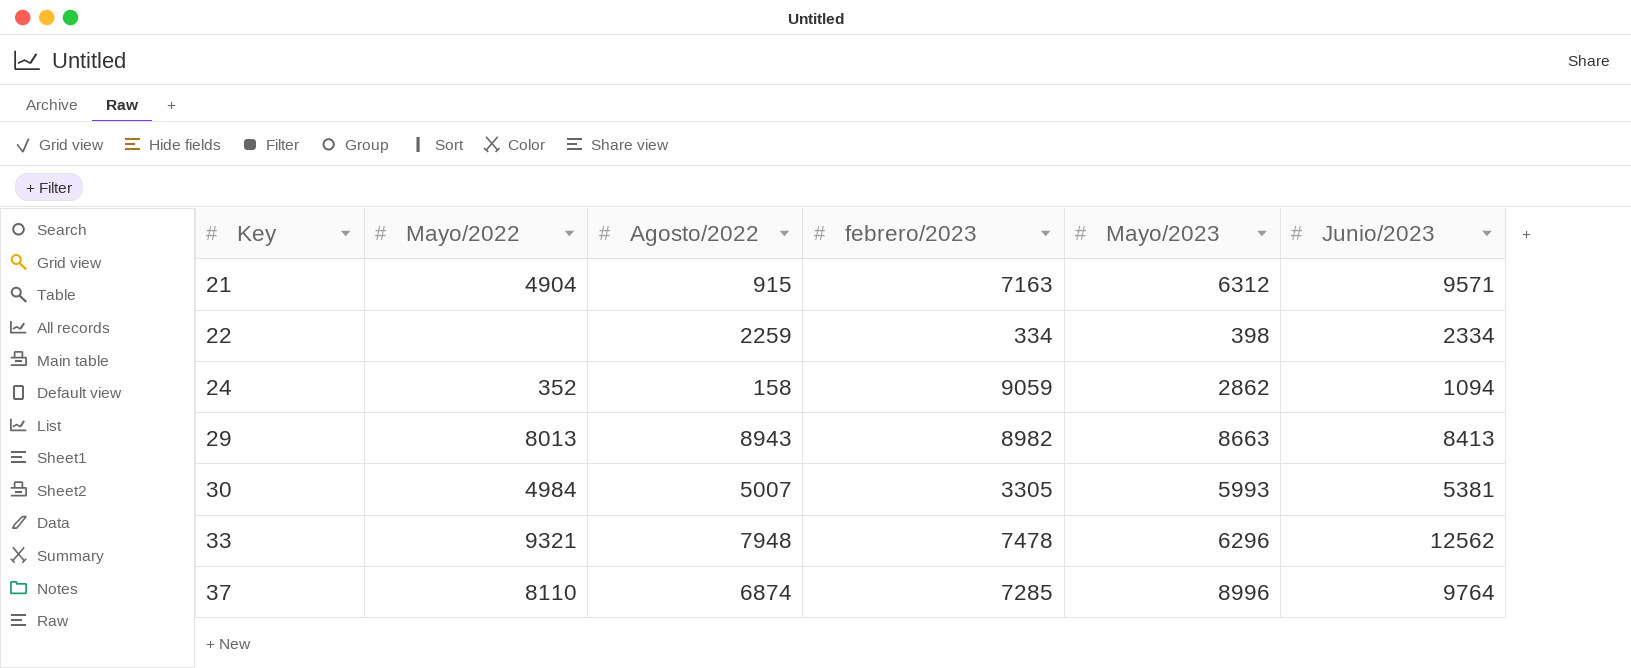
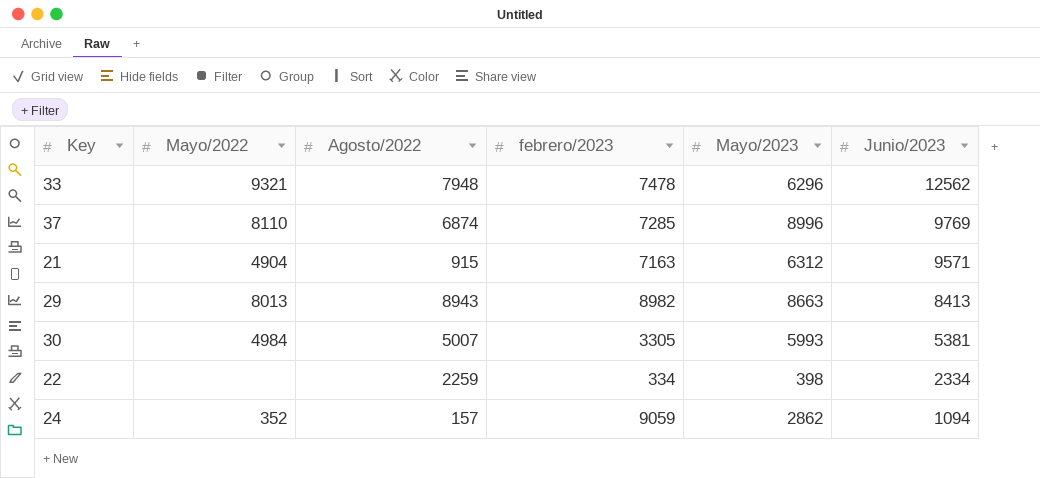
row order: Key ascending -> Junio/2023 descending
37 | Junio/2023: 9764 -> 9769
24 | Agosto/2022: 158 -> 157

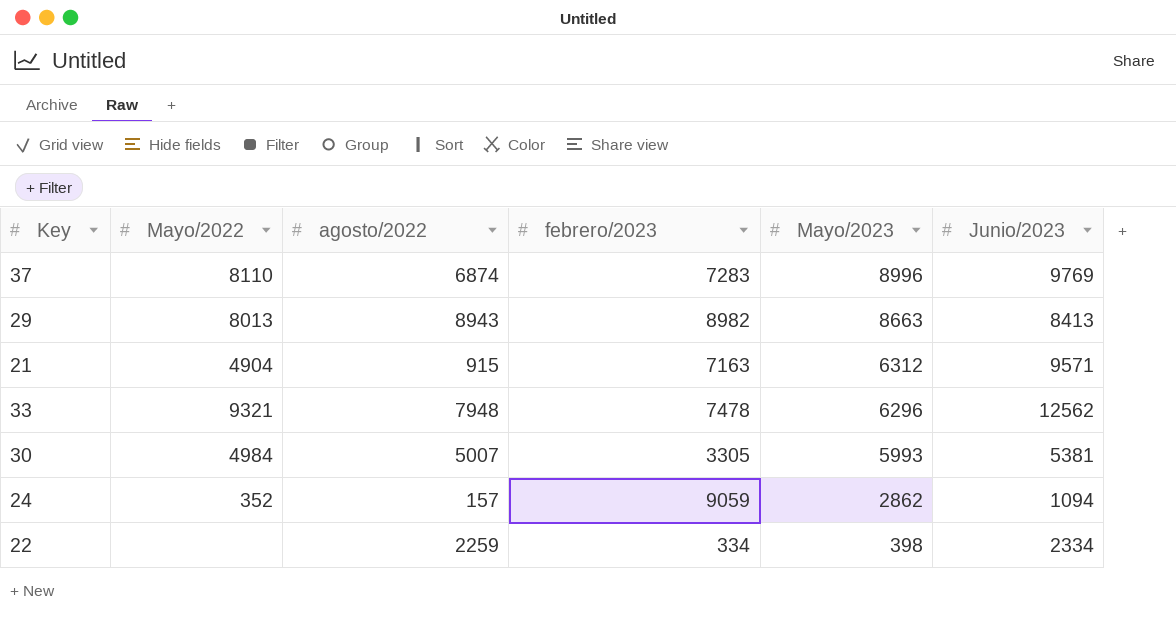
row order: Junio/2023 descending -> Mayo/2023 descending
column name: Agosto/2022 -> agosto/2022
37 | febrero/2023: 7285 -> 7283

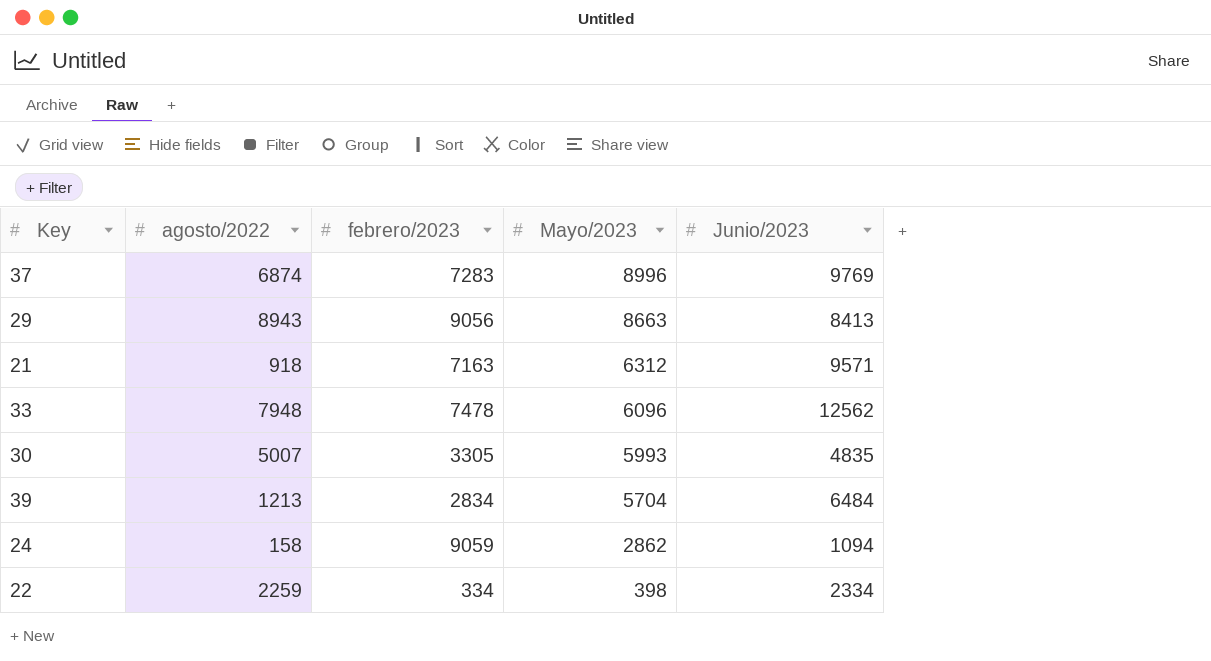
column Mayo/2022 | position: 2 -> none
29 | febrero/2023: 8982 -> 9056
21 | agosto/2022: 915 -> 918
33 | Mayo/2023: 6296 -> 6096
30 | Junio/2023: 5381 -> 4835
row 39: none -> 1213 | 2834 | 5704 | 6484
24 | agosto/2022: 157 -> 158

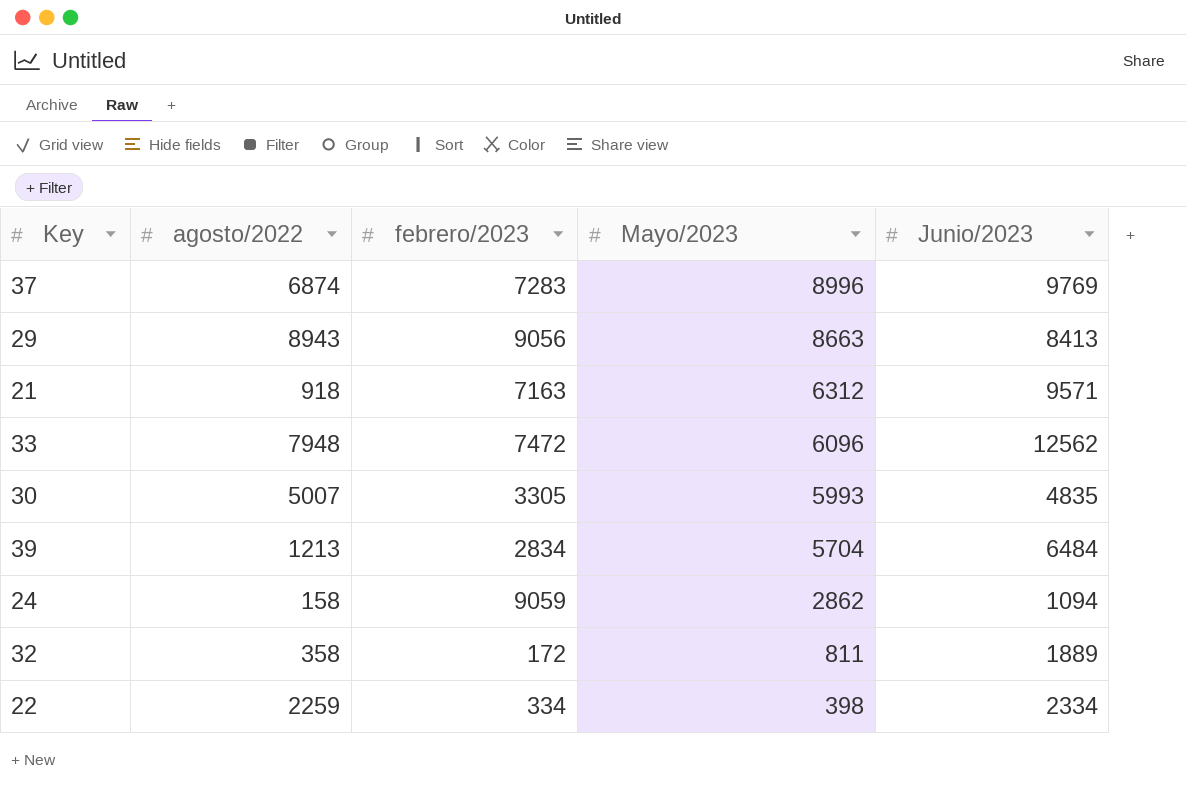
33 | febrero/2023: 7478 -> 7472
row 32: none -> 358 | 172 | 811 | 1889

